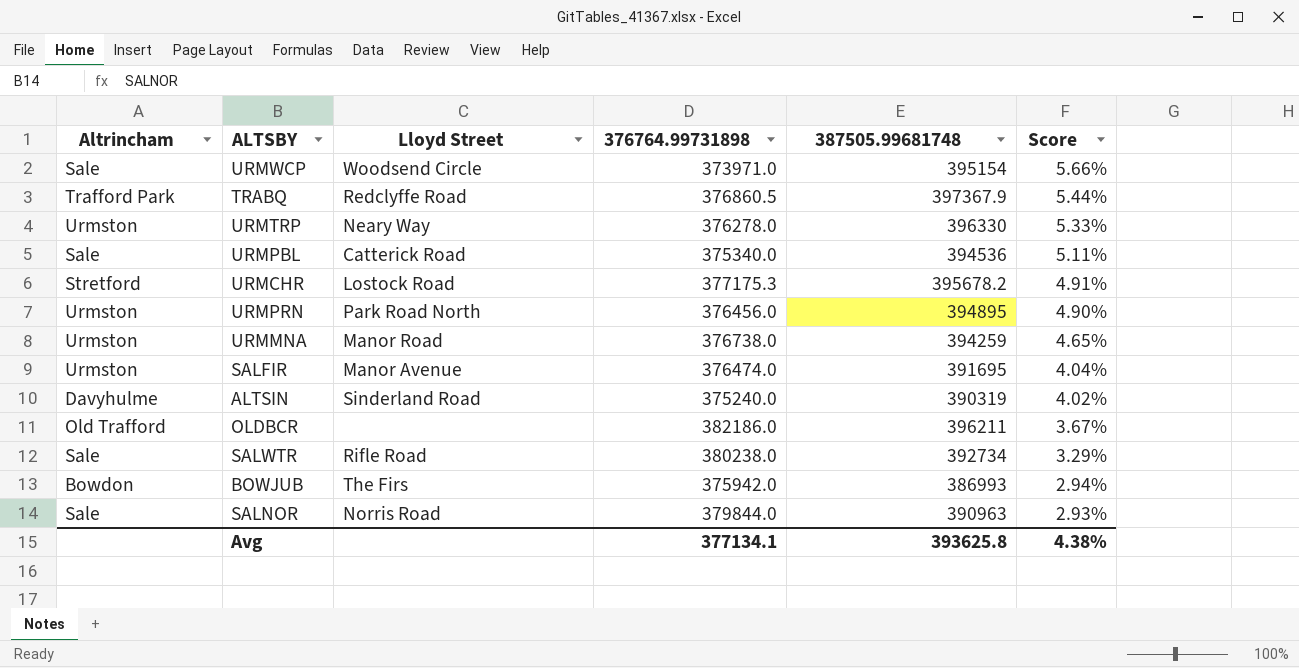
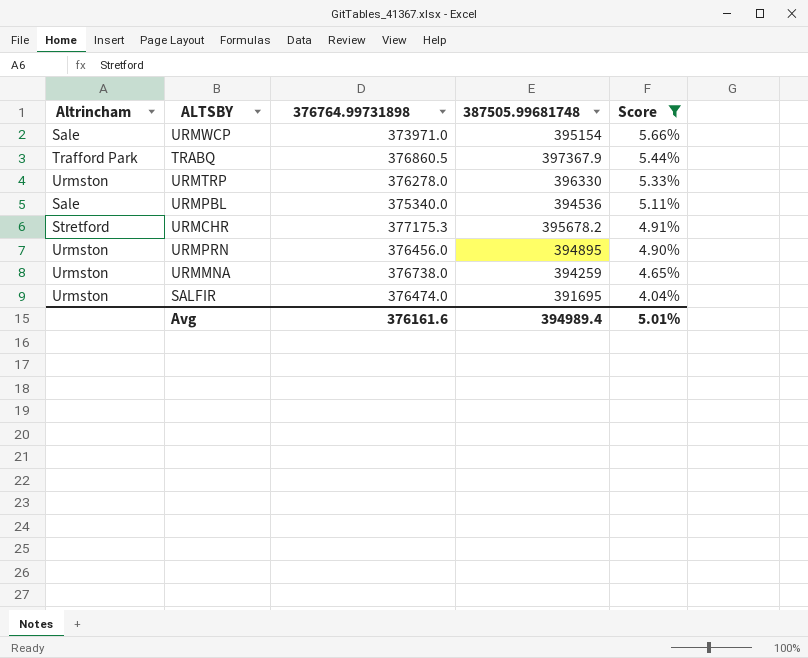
filter: none -> Score >= 4.04%
column Lloyd Street | position: 3 -> none
Avg | 376764.99731898: 377134.1 -> 376161.6
Avg | 387505.99681748: 393625.8 -> 394989.4
Avg | Score: 4.38% -> 5.01%

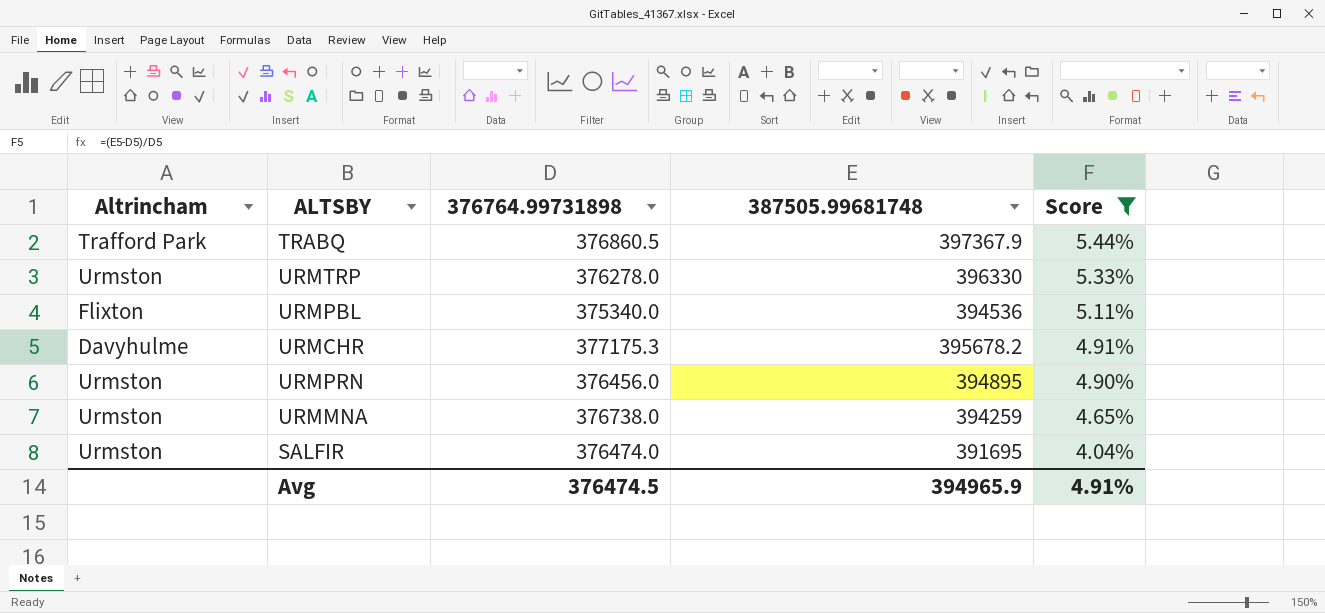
row URMWCP: Sale | 373971.0 | 395154 | 5.66% -> none
URMPBL | Altrincham: Sale -> Flixton
URMCHR | Altrincham: Stretford -> Davyhulme
Avg | 376764.99731898: 376161.6 -> 376474.5
Avg | 387505.99681748: 394989.4 -> 394965.9
Avg | Score: 5.01% -> 4.91%

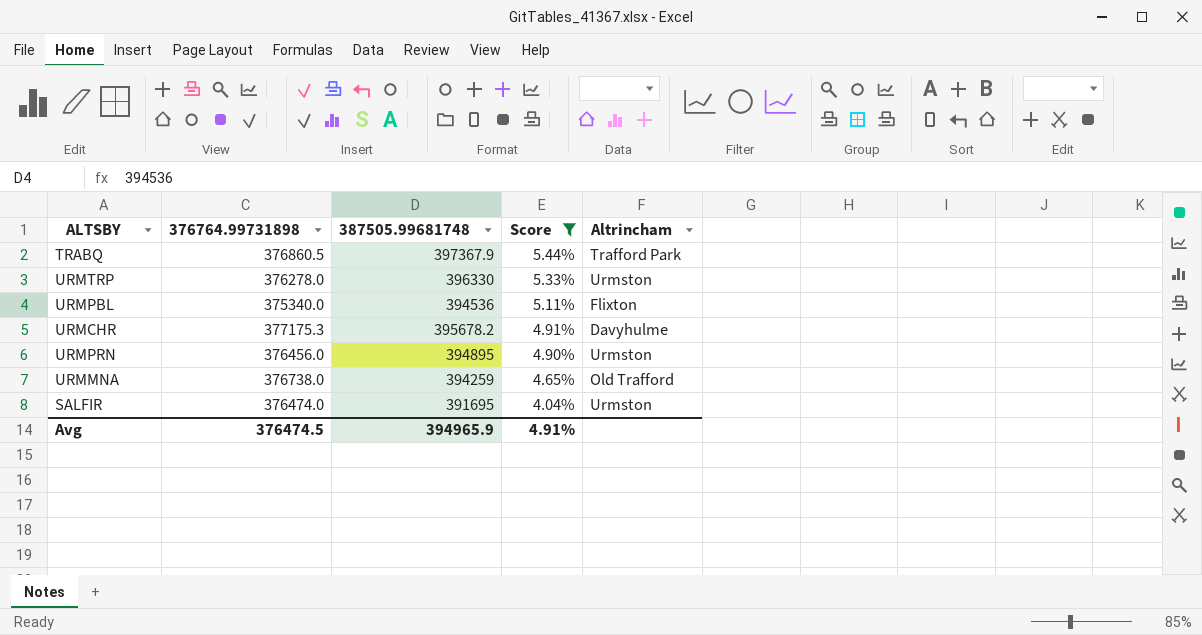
column Altrincham | position: 1 -> 5
URMMNA | Altrincham: Urmston -> Old Trafford

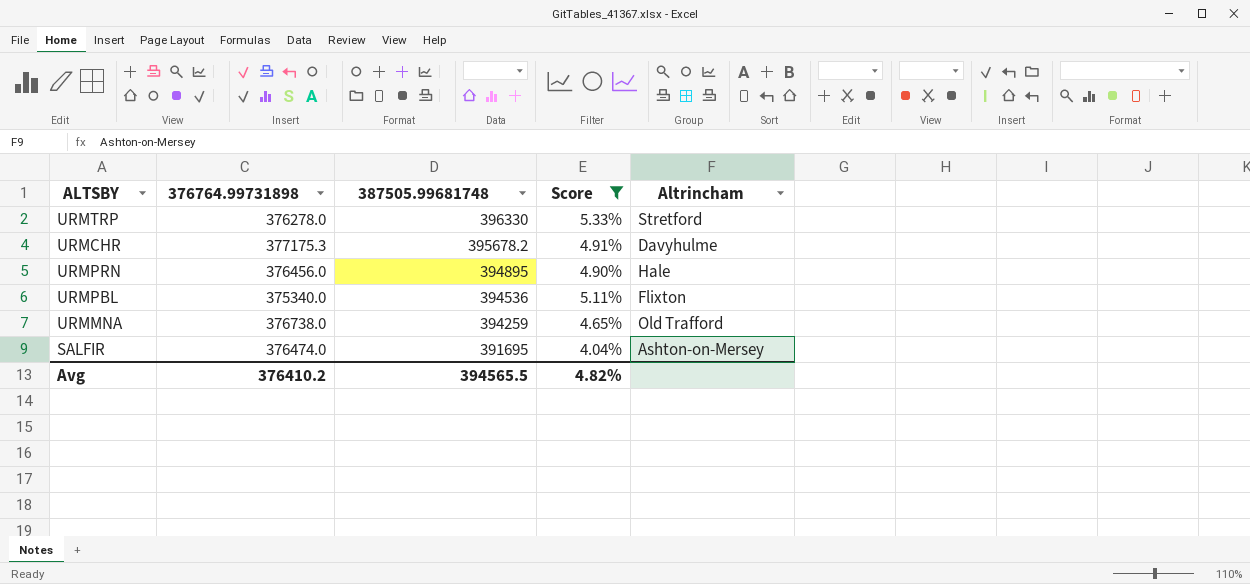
row order: Score descending -> 387505.99681748 descending
row TRABQ: 376860.5 | 397367.9 | 5.44% | Trafford Park -> none
URMTRP | Altrincham: Urmston -> Stretford
URMPRN | Altrincham: Urmston -> Hale
SALFIR | Altrincham: Urmston -> Ashton-on-Mersey
Avg | 376764.99731898: 376474.5 -> 376410.2
Avg | 387505.99681748: 394965.9 -> 394565.5
Avg | Score: 4.91% -> 4.82%

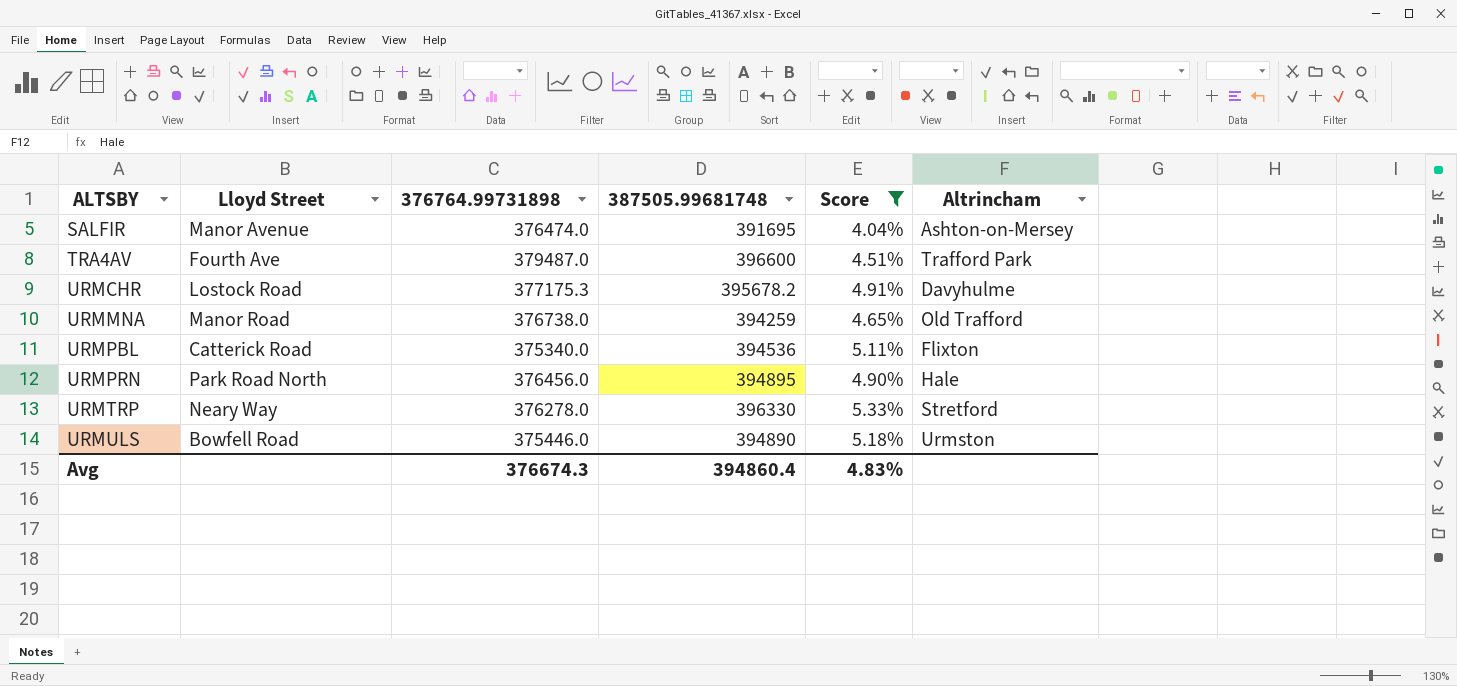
row order: 387505.99681748 descending -> ALTSBY ascending
column Lloyd Street | position: none -> 2
row TRA4AV: none -> Fourth Ave | 379487.0 | 396600 | 4.51% | Trafford Park
row URMULS: none -> Bowfell Road | 375446.0 | 394890 | 5.18% | Urmston
Avg | 376764.99731898: 376410.2 -> 376674.3
Avg | 387505.99681748: 394565.5 -> 394860.4
Avg | Score: 4.82% -> 4.83%

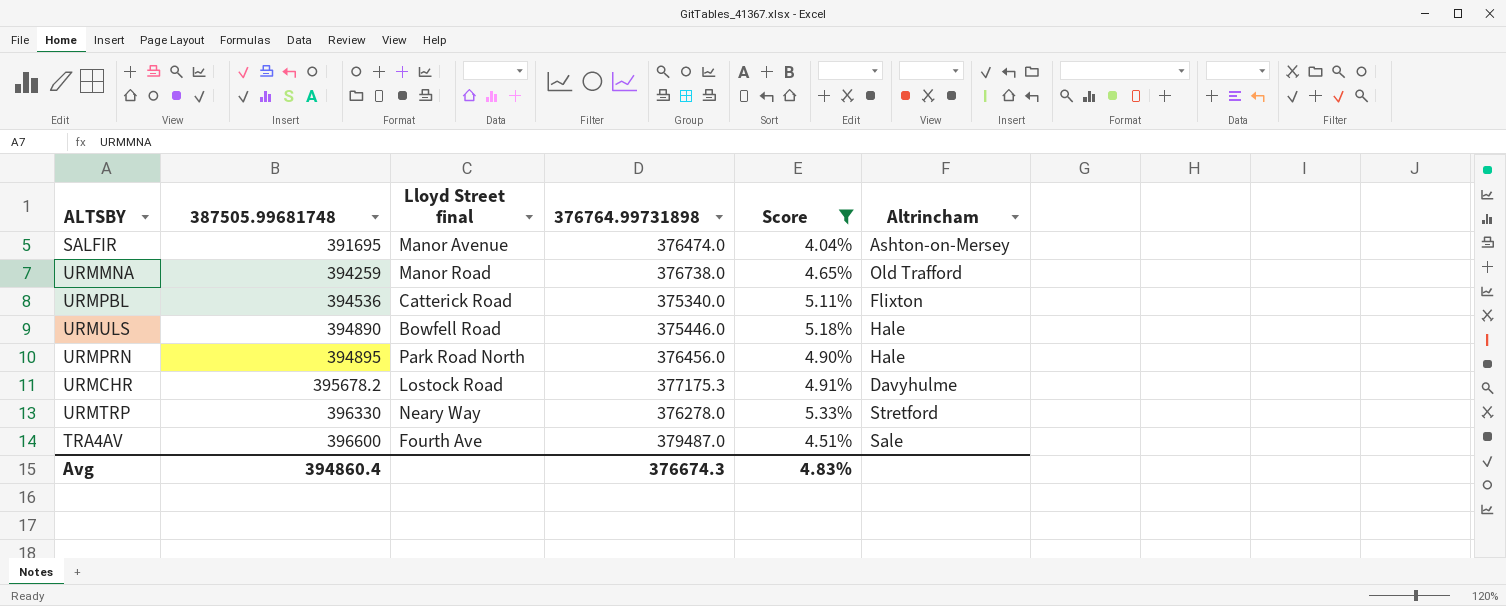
row order: ALTSBY ascending -> 387505.99681748 ascending
column 387505.99681748 | position: 4 -> 2
column name: Lloyd Street -> Lloyd Street final
URMULS | Altrincham: Urmston -> Hale
TRA4AV | Altrincham: Trafford Park -> Sale

